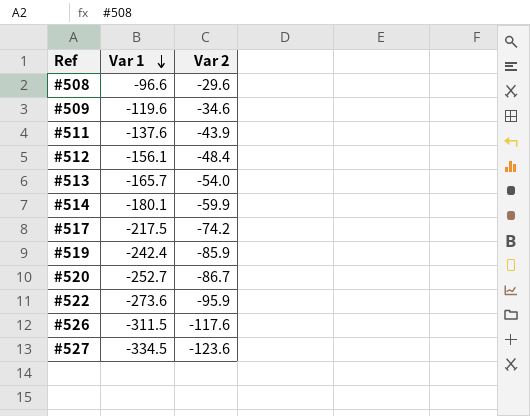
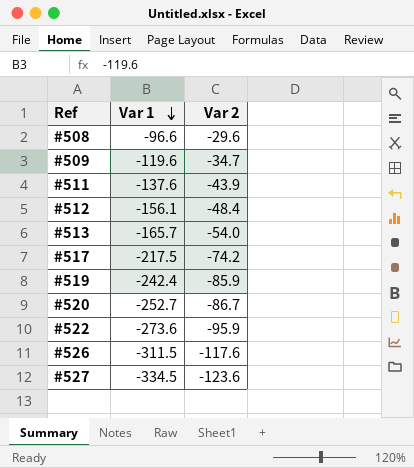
row #514: -180.1 | -59.9 -> none
#509 | Var 2: -34.6 -> -34.7

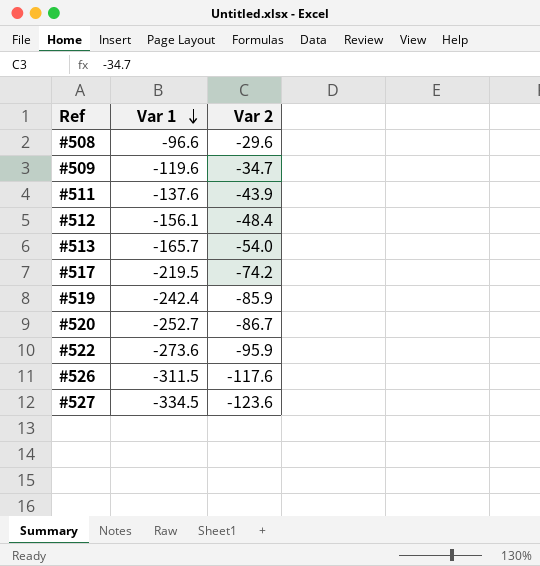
#517 | Var 1: -217.5 -> -219.5

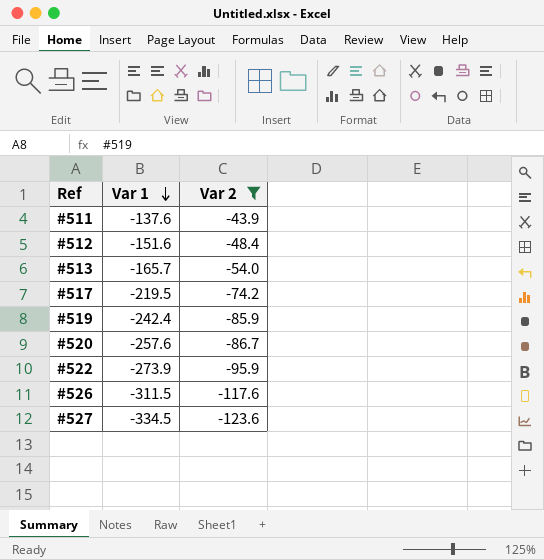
filter: none -> Var 2 <= -43.9
#512 | Var 1: -156.1 -> -151.6
#520 | Var 1: -252.7 -> -257.6
#522 | Var 1: -273.6 -> -273.9

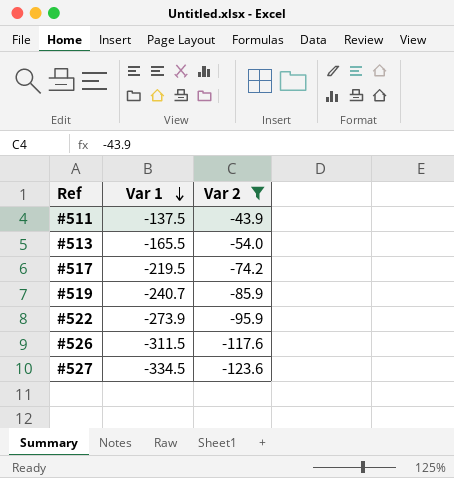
row #512: -151.6 | -48.4 -> none
row #520: -257.6 | -86.7 -> none
#511 | Var 1: -137.6 -> -137.5
#513 | Var 1: -165.7 -> -165.5
#519 | Var 1: -242.4 -> -240.7

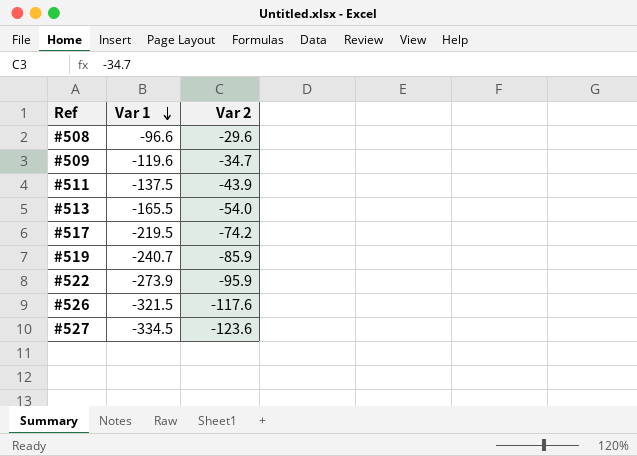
filter: Var 2 <= -43.9 -> none
#526 | Var 1: -311.5 -> -321.5

